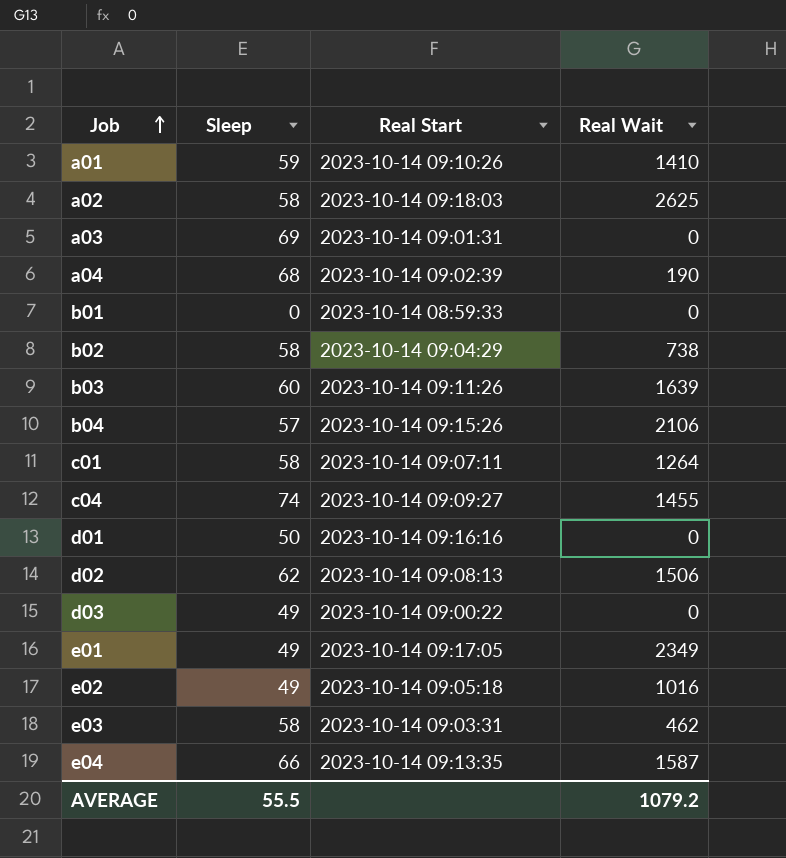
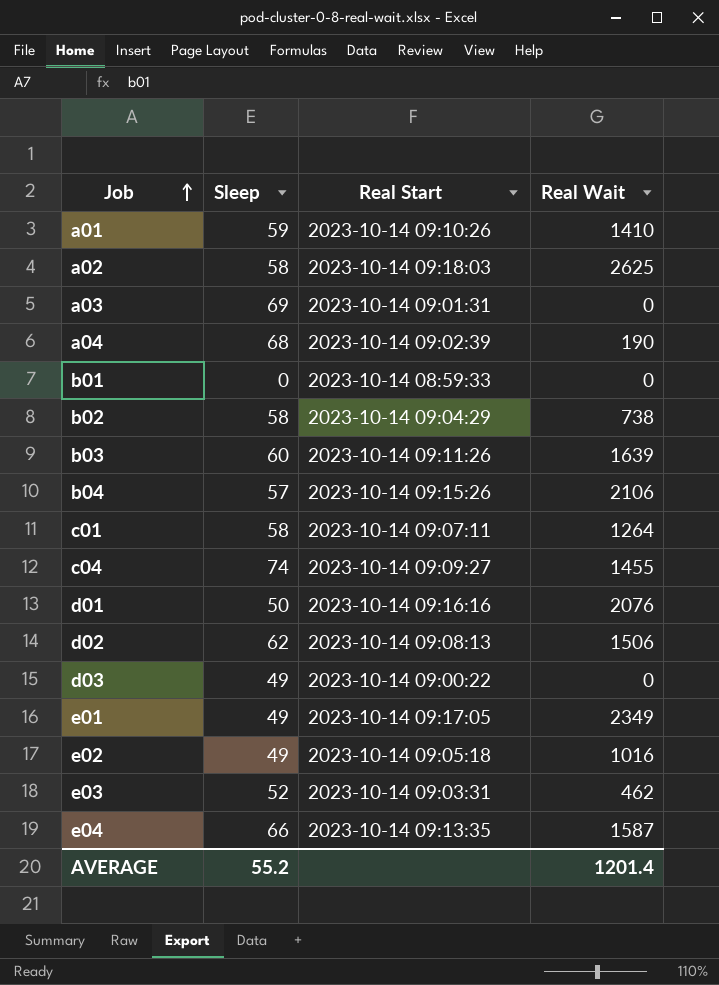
d01 | Real Wait: 0 -> 2076
e03 | Sleep: 58 -> 52
AVERAGE | Sleep: 55.5 -> 55.2
AVERAGE | Real Wait: 1079.2 -> 1201.4

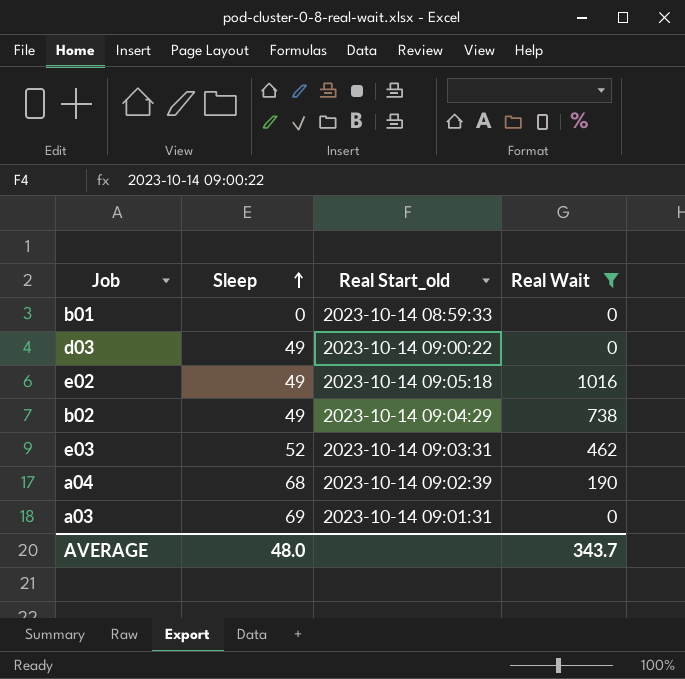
filter: none -> Real Wait <= 1016
row order: Job ascending -> Sleep ascending
column name: Real Start -> Real Start_old
b02 | Sleep: 58 -> 49
AVERAGE | Sleep: 55.2 -> 48.0
AVERAGE | Real Wait: 1201.4 -> 343.7

